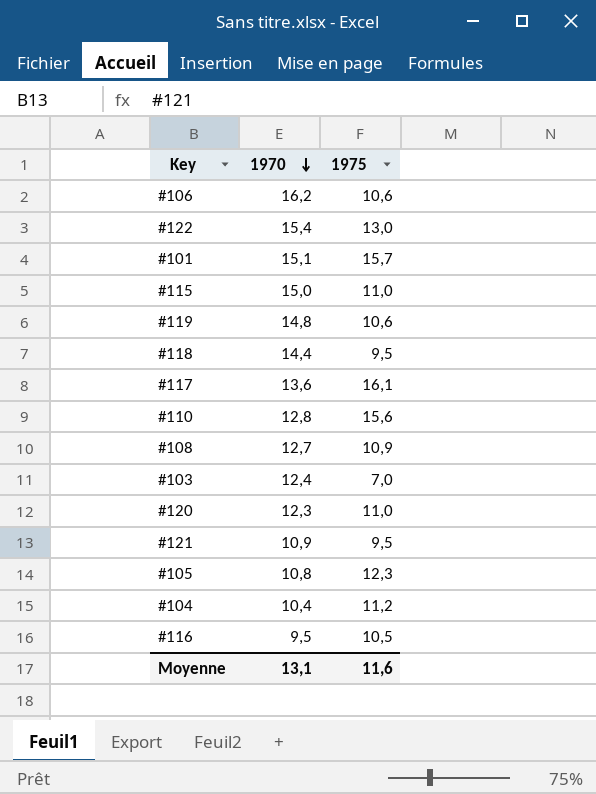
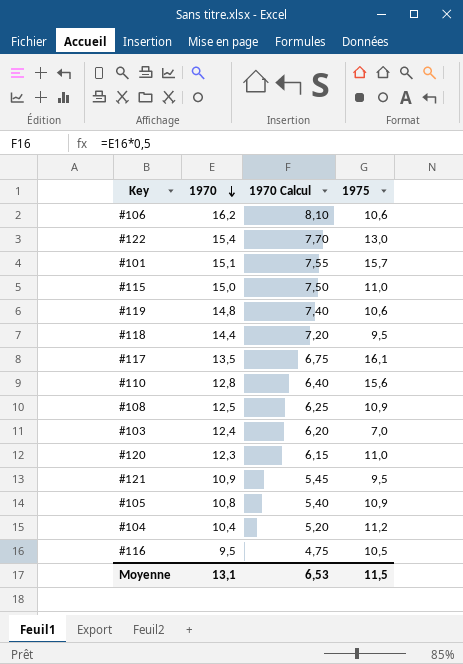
column 1970 Calcul | formula: none -> [1970] * 0,5
#117 | 1970: 13,6 -> 13,5
#108 | 1970: 12,7 -> 12,5
#105 | 1975: 12,3 -> 10,9
Moyenne | 1975: 11,6 -> 11,5

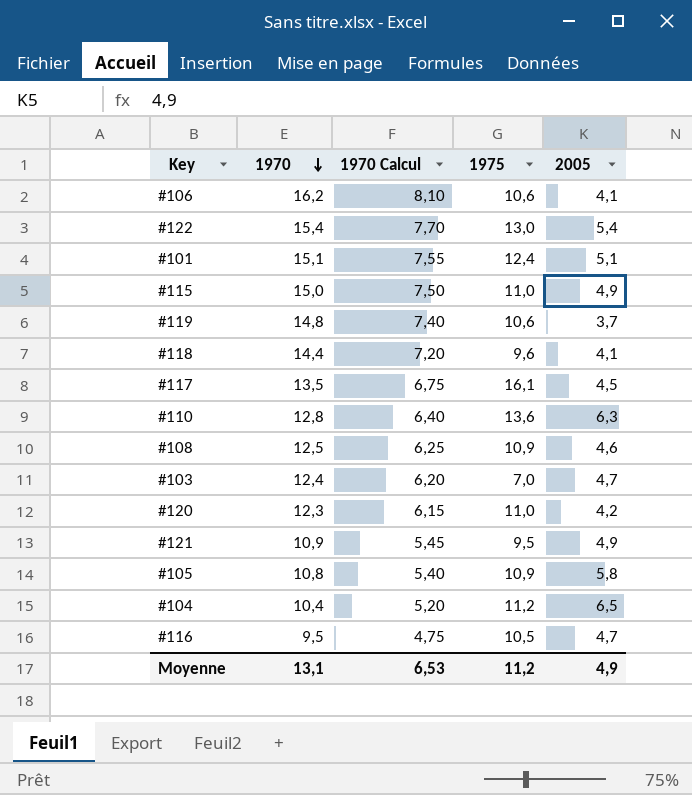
column 2005 | position: none -> 5
#101 | 1975: 15,7 -> 12,4
#118 | 1975: 9,5 -> 9,6
#110 | 1975: 15,6 -> 13,6
Moyenne | 1975: 11,5 -> 11,2

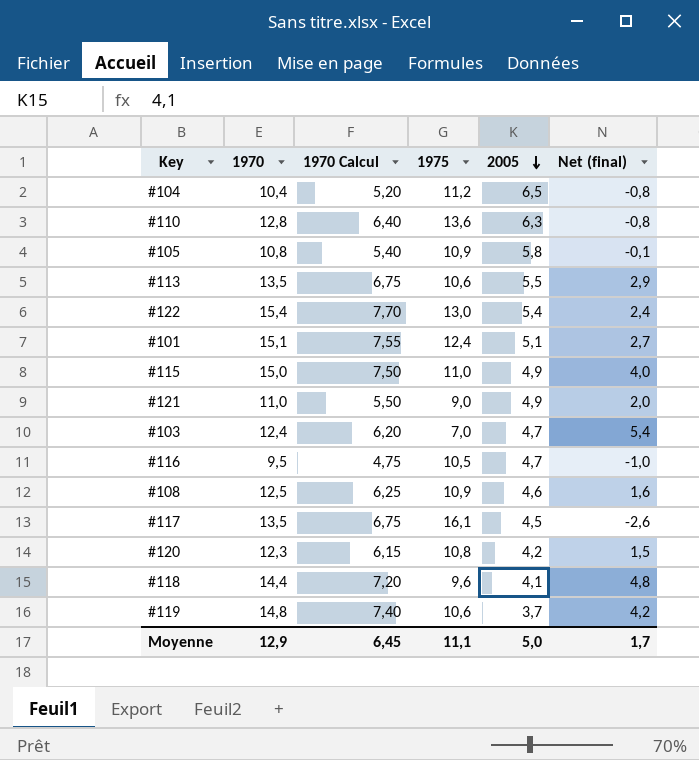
row order: 1970 descending -> 2005 descending
column Net (final) | formula: none -> [1970] - [1975]
row #106: 16,2 | 8,10 | 10,6 | 4,1 -> none
row #113: none -> 13,5 | 6,75 | 10,6 | 5,5 | 2,9
#121 | 1970: 10,9 -> 11,0
#121 | 1970 Calcul: 5,45 -> 5,50
#121 | 1975: 9,5 -> 9,0
#120 | 1975: 11,0 -> 10,8
Moyenne | 1970: 13,1 -> 12,9
Moyenne | 1970 Calcul: 6,53 -> 6,45
Moyenne | 1975: 11,2 -> 11,1
Moyenne | 2005: 4,9 -> 5,0

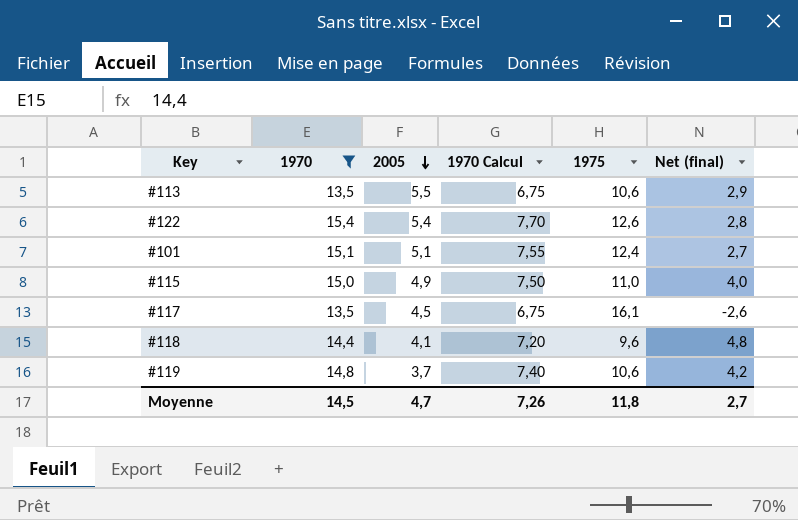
filter: none -> 1970 >= 13,5
column 2005 | position: 5 -> 3
#122 | 1975: 13,0 -> 12,6
#122 | Net (final): 2,4 -> 2,8
Moyenne | 1970: 12,9 -> 14,5
Moyenne | 2005: 5,0 -> 4,7
Moyenne | 1970 Calcul: 6,45 -> 7,26
Moyenne | 1975: 11,1 -> 11,8
Moyenne | Net (final): 1,7 -> 2,7

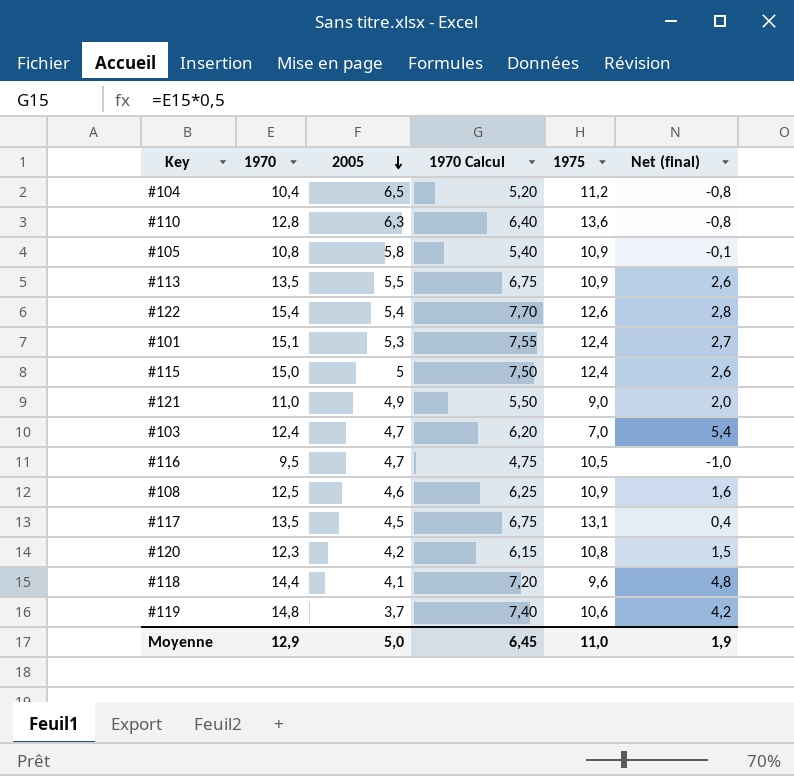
filter: 1970 >= 13,5 -> none
#113 | 1975: 10,6 -> 10,9
#113 | Net (final): 2,9 -> 2,6
#101 | 2005: 5,1 -> 5,3
#115 | 2005: 4,9 -> 5
#115 | 1975: 11,0 -> 12,4
#115 | Net (final): 4,0 -> 2,6
#117 | 1975: 16,1 -> 13,1
#117 | Net (final): -2,6 -> 0,4
Moyenne | 1970: 14,5 -> 12,9
Moyenne | 2005: 4,7 -> 5,0
Moyenne | 1970 Calcul: 7,26 -> 6,45
Moyenne | 1975: 11,8 -> 11,0
Moyenne | Net (final): 2,7 -> 1,9

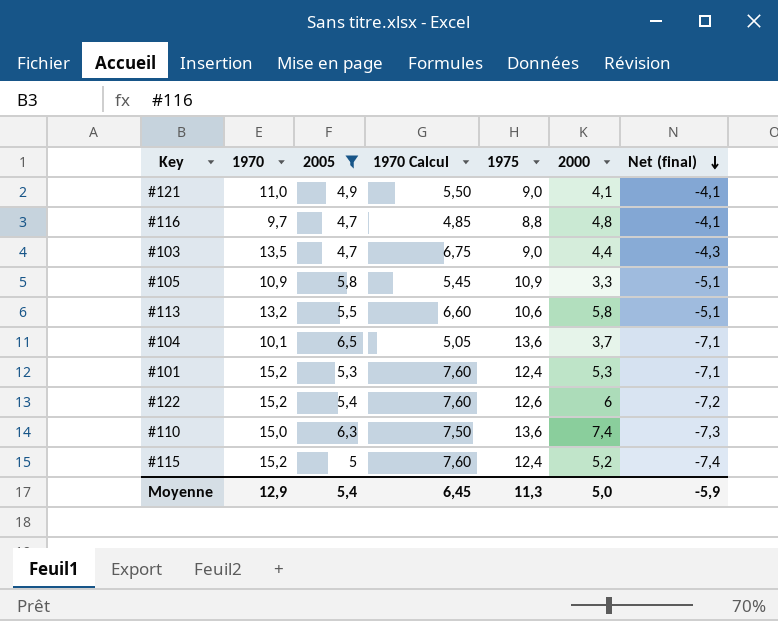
filter: none -> 2005 >= 4,7
row order: 2005 descending -> Net (final) descending
column 2000 | position: none -> 6
column Net (final) | formula: [1970] - [1975] -> [2005] - [1975]
#116 | 1970: 9,5 -> 9,7
#116 | 1970 Calcul: 4,75 -> 4,85
#116 | 1975: 10,5 -> 8,8
#103 | 1970: 12,4 -> 13,5
#103 | 1970 Calcul: 6,20 -> 6,75
#103 | 1975: 7,0 -> 9,0
#105 | 1970: 10,8 -> 10,9
#105 | 1970 Calcul: 5,40 -> 5,45
#113 | 1970: 13,5 -> 13,2
#113 | 1970 Calcul: 6,75 -> 6,60
#113 | 1975: 10,9 -> 10,6
#104 | 1970: 10,4 -> 10,1
#104 | 1970 Calcul: 5,20 -> 5,05
#104 | 1975: 11,2 -> 13,6
#101 | 1970: 15,1 -> 15,2
#101 | 1970 Calcul: 7,55 -> 7,60
#122 | 1970: 15,4 -> 15,2
#122 | 1970 Calcul: 7,70 -> 7,60
#110 | 1970: 12,8 -> 15,0
#110 | 1970 Calcul: 6,40 -> 7,50
#115 | 1970: 15,0 -> 15,2
#115 | 1970 Calcul: 7,50 -> 7,60
Moyenne | 2005: 5,0 -> 5,4
Moyenne | 1975: 11,0 -> 11,3
Moyenne | Net (final): 1,9 -> -5,9

